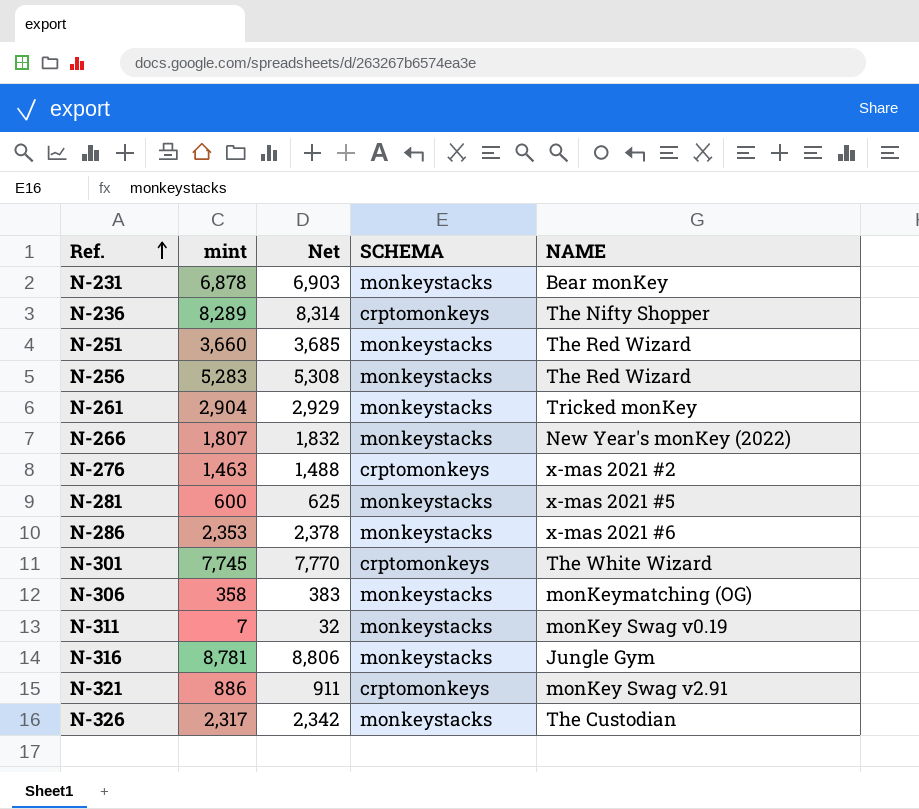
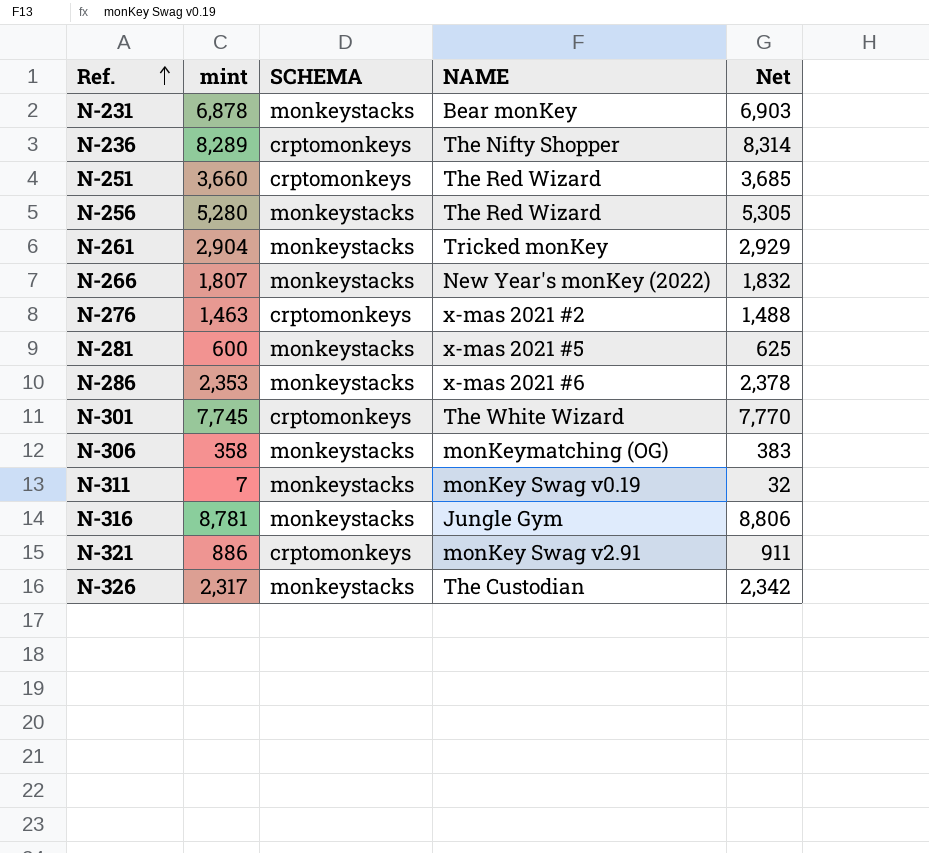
column Net | position: 3 -> 5
N-251 | SCHEMA: monkeystacks -> crptomonkeys
N-256 | mint: 5,283 -> 5,280
N-256 | Net: 5,308 -> 5,305

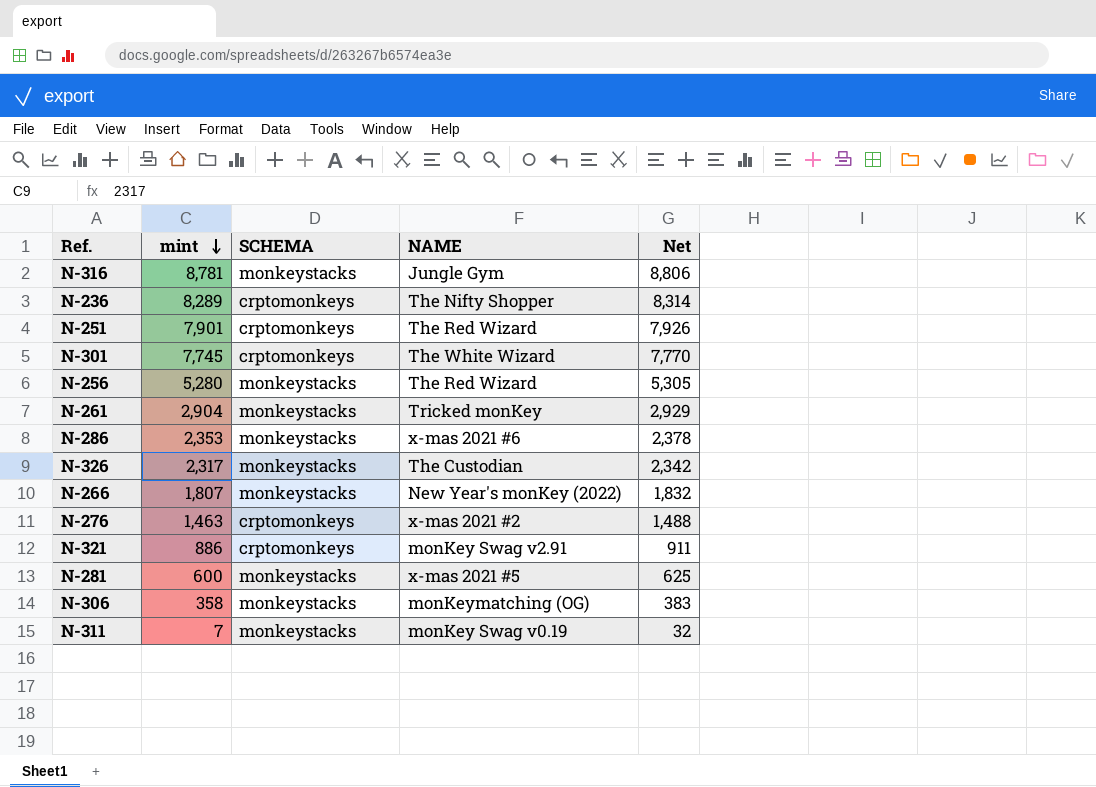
row order: Ref. ascending -> mint descending
row N-231: 6,878 | monkeystacks | Bear monKey | 6,903 -> none
N-251 | mint: 3,660 -> 7,901
N-251 | Net: 3,685 -> 7,926

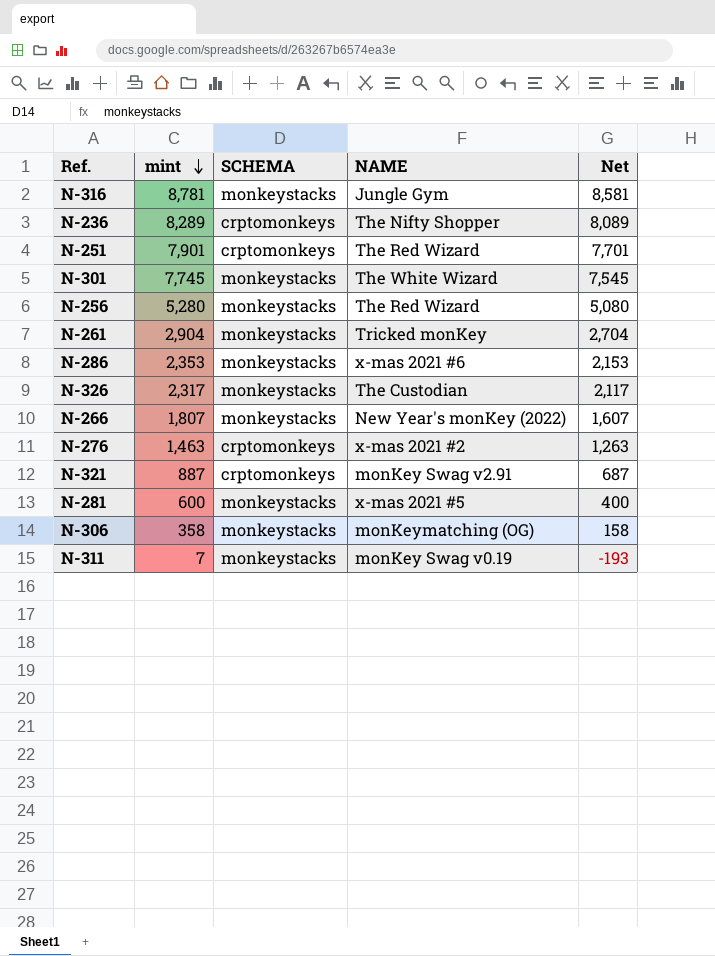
column Net | formula: [mint] + 25 -> [mint] - 200
N-301 | SCHEMA: crptomonkeys -> monkeystacks
N-321 | mint: 886 -> 887

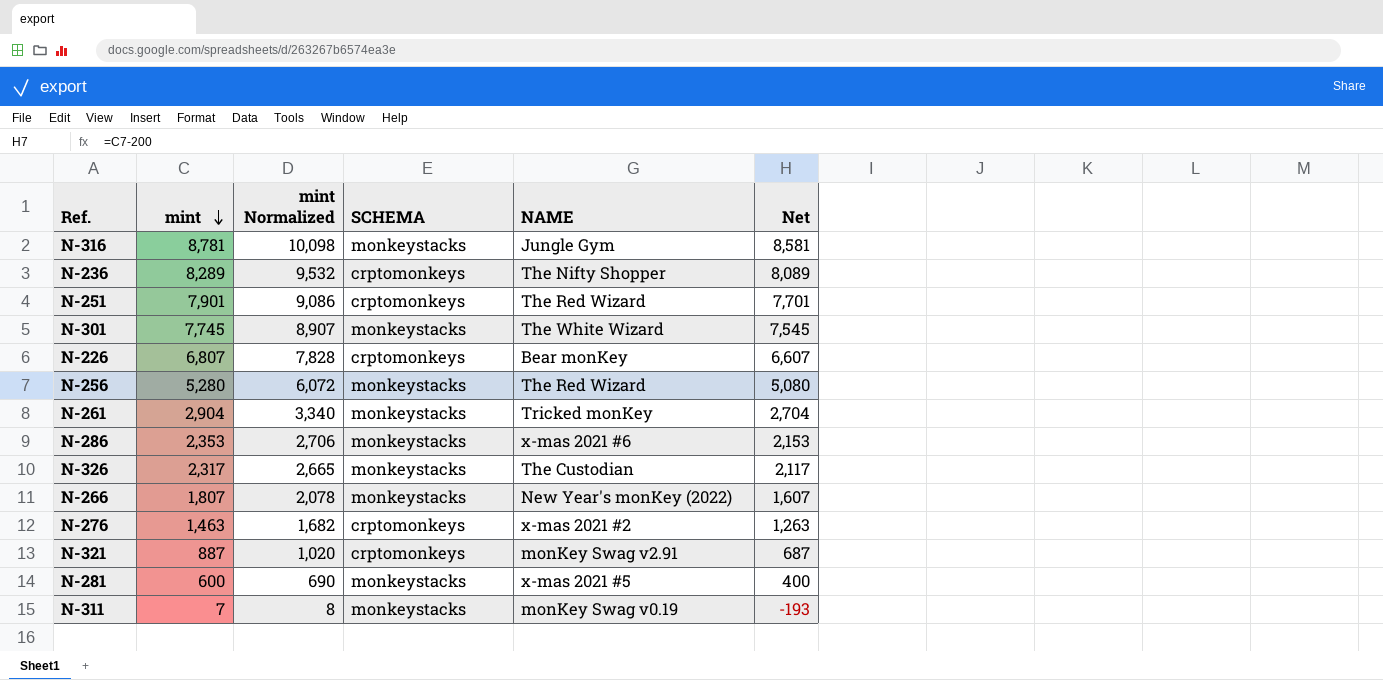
column mint Normalized | formula: none -> [mint] * 1.15
row N-306: 358 | monkeystacks | monKeymatching (OG) | 158 -> none
row N-226: none -> 6,807 | 7,828 | crptomonkeys | Bear monKey | 6,607

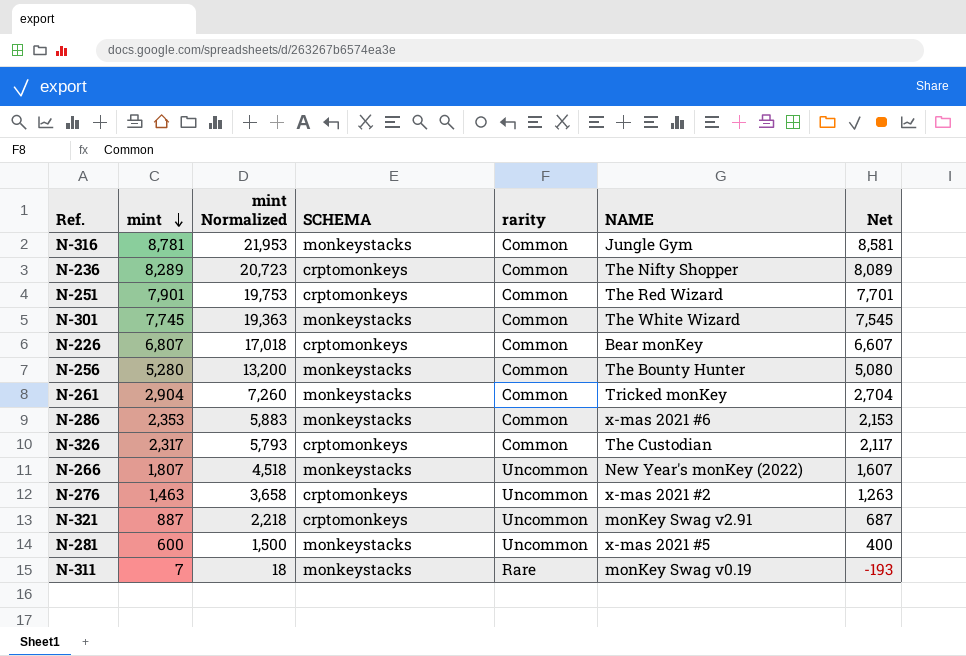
column mint Normalized | formula: [mint] * 1.15 -> [mint] * 2.5
column rarity | position: none -> 5
N-256 | NAME: The Red Wizard -> The Bounty Hunter
N-326 | SCHEMA: monkeystacks -> crptomonkeys

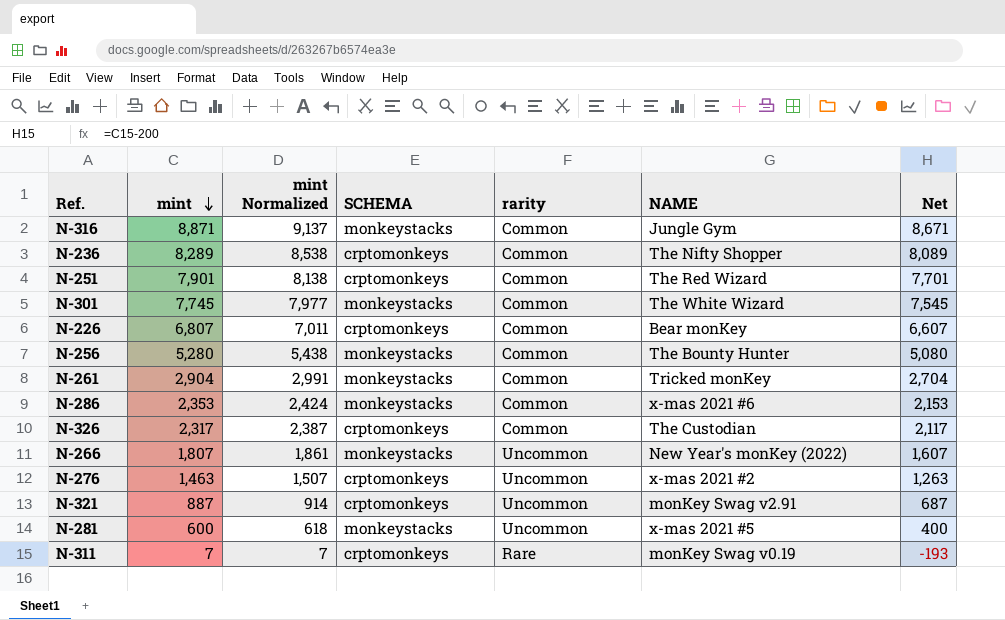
column mint Normalized | formula: [mint] * 2.5 -> [mint] * 1.03
N-316 | mint: 8,781 -> 8,871
N-316 | Net: 8,581 -> 8,671
N-311 | SCHEMA: monkeystacks -> crptomonkeys

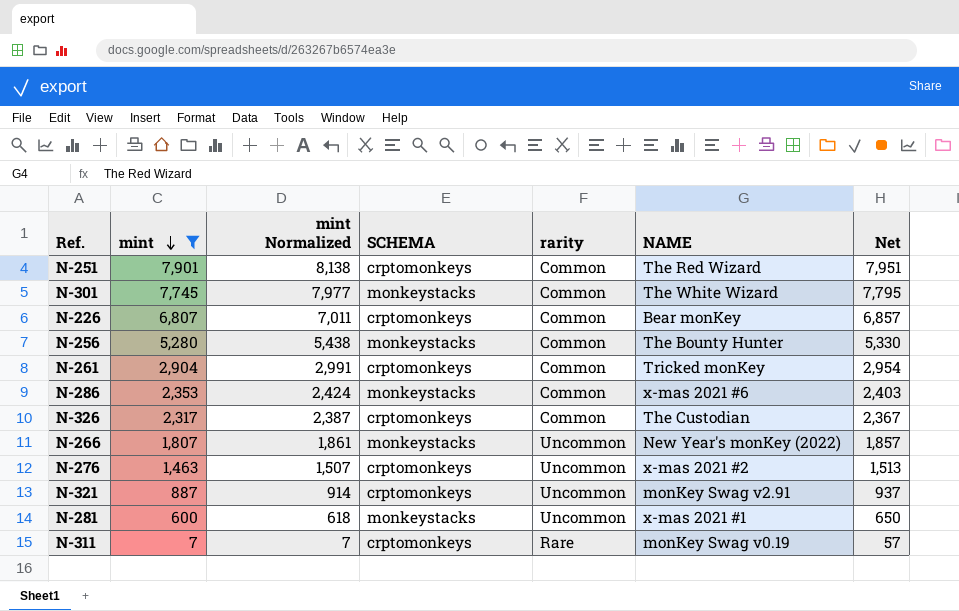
filter: none -> mint <= 7,901
column Net | formula: [mint] - 200 -> [mint] + 50
N-261 | SCHEMA: monkeystacks -> crptomonkeys
N-281 | NAME: x-mas 2021 #5 -> x-mas 2021 #1

